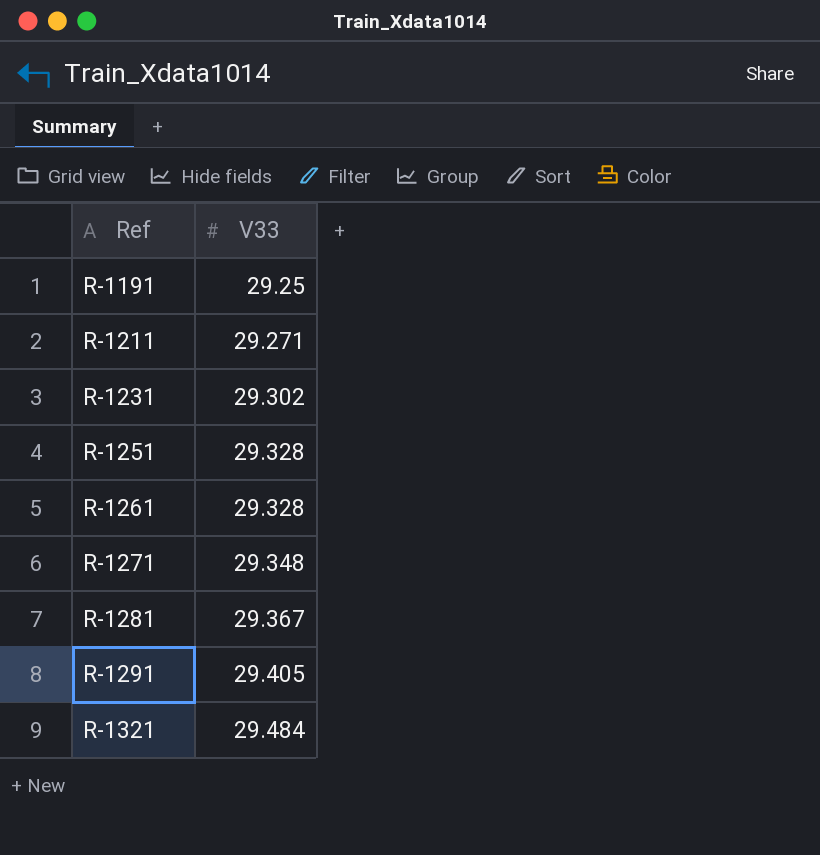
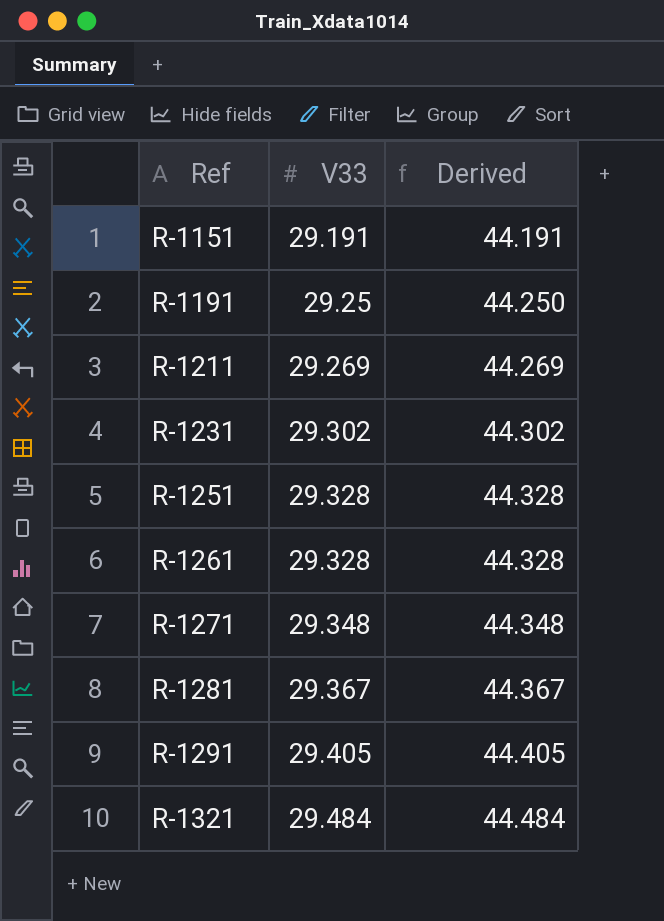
column Derived | formula: none -> [V33] + 15
row R-1151: none -> 29.191 | 44.191
R-1211 | V33: 29.271 -> 29.269

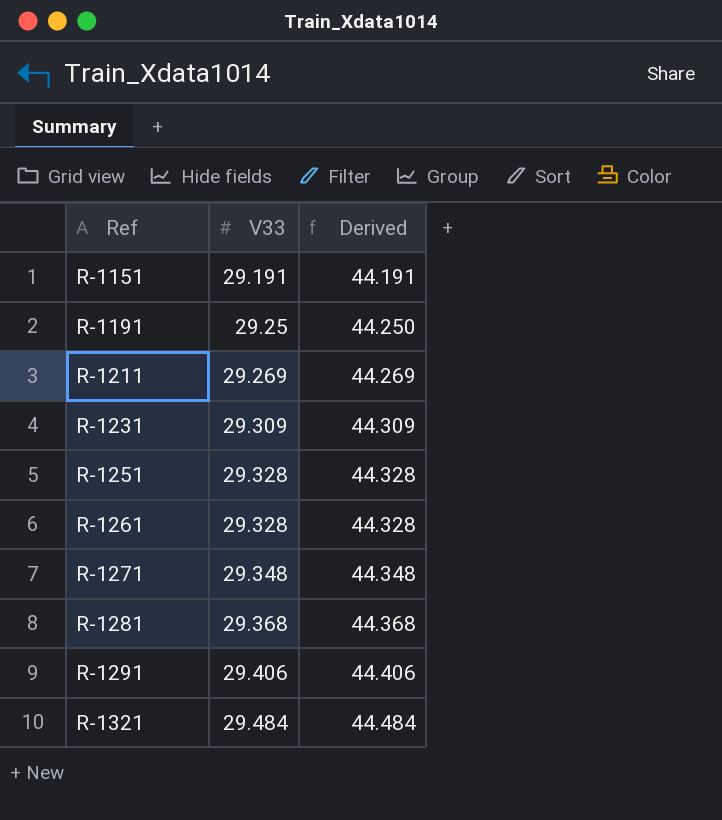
R-1231 | V33: 29.302 -> 29.309
R-1231 | Derived: 44.302 -> 44.309
R-1281 | V33: 29.367 -> 29.368
R-1281 | Derived: 44.367 -> 44.368
R-1291 | V33: 29.405 -> 29.406
R-1291 | Derived: 44.405 -> 44.406

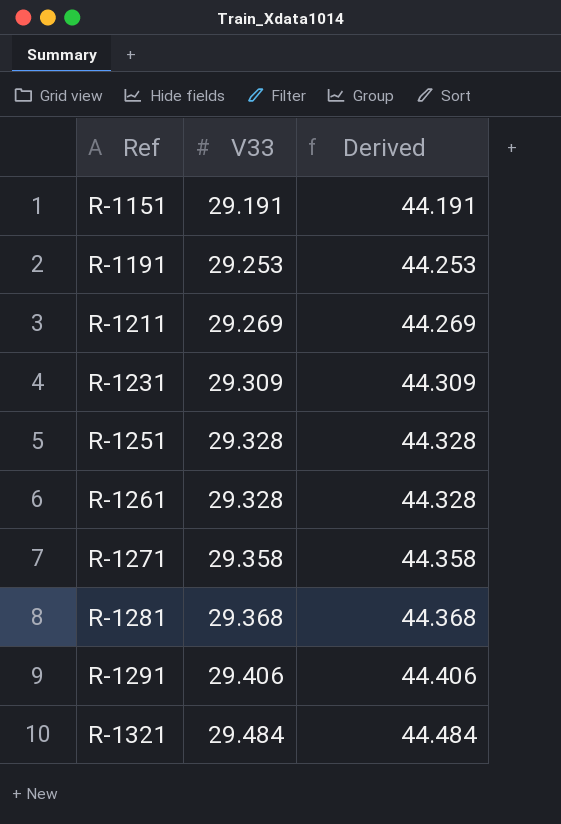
R-1191 | V33: 29.25 -> 29.253
R-1191 | Derived: 44.250 -> 44.253
R-1271 | V33: 29.348 -> 29.358
R-1271 | Derived: 44.348 -> 44.358

